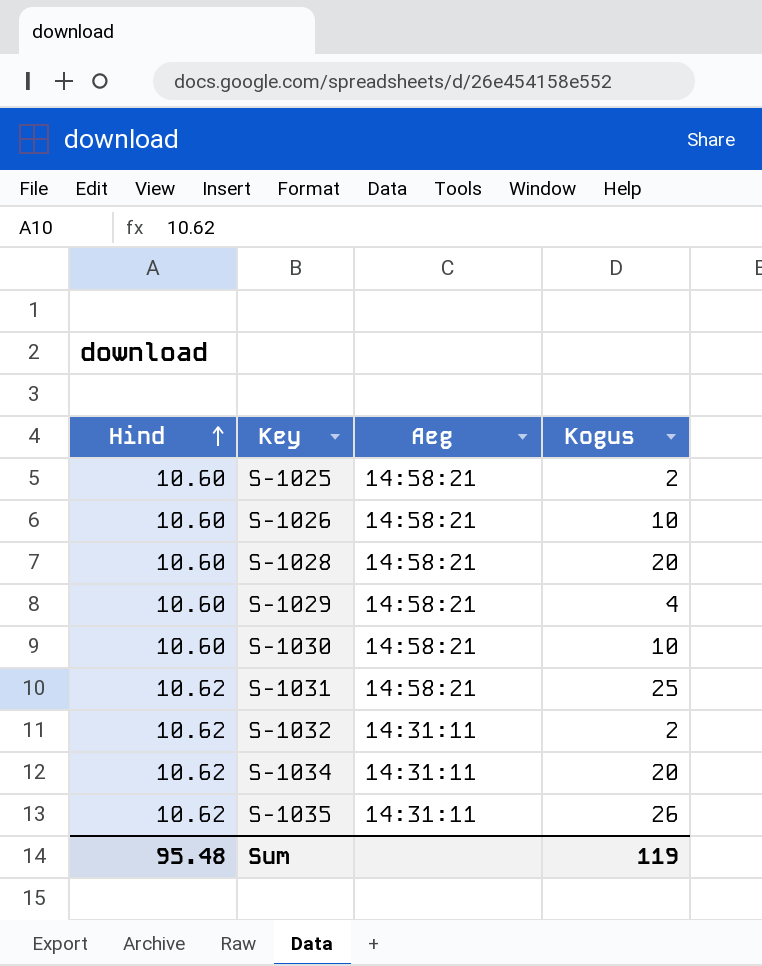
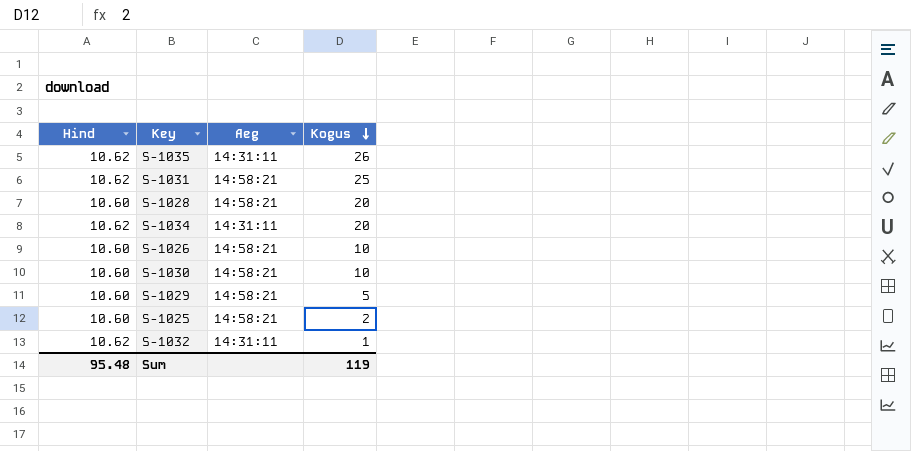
row order: Hind ascending -> Kogus descending
S-1029 | Kogus: 4 -> 5
S-1032 | Kogus: 2 -> 1

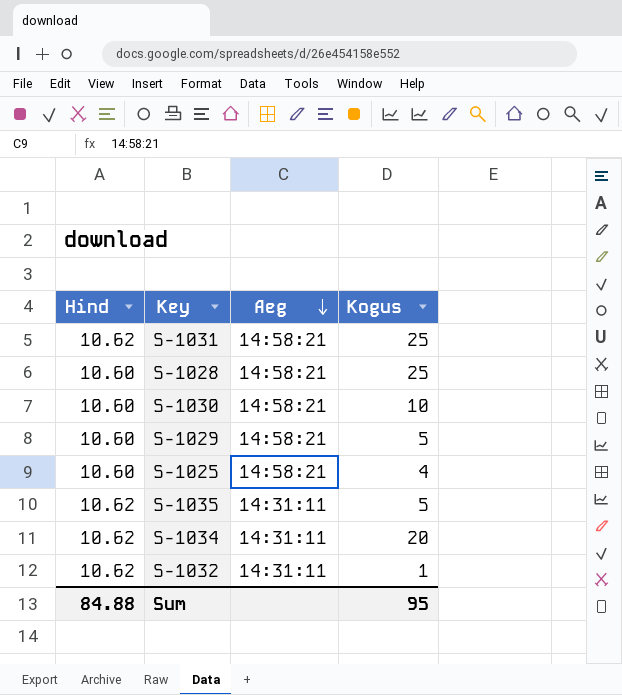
row order: Kogus descending -> Aeg descending
row S-1026: 10.60 | 14:58:21 | 10 -> none
S-1028 | Kogus: 20 -> 25
S-1025 | Kogus: 2 -> 4
S-1035 | Kogus: 26 -> 5
Sum | Hind: 95.48 -> 84.88
Sum | Kogus: 119 -> 95

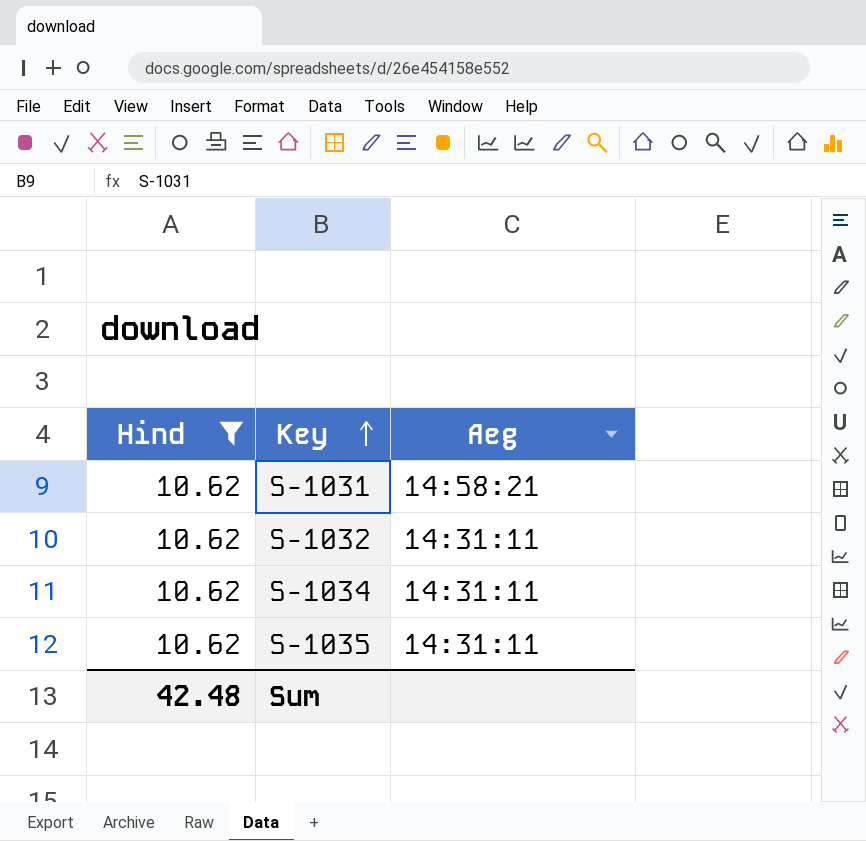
filter: none -> Hind = 10.62
row order: Aeg descending -> Key ascending
column Kogus | position: 4 -> none
Sum | Hind: 84.88 -> 42.48

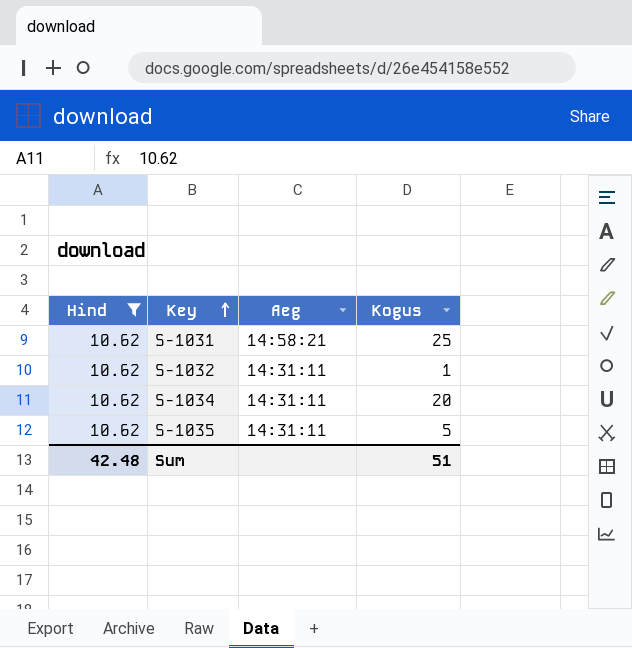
column Kogus | position: none -> 4

